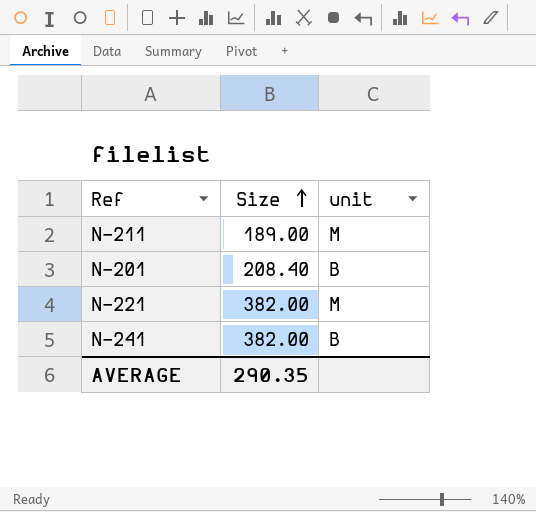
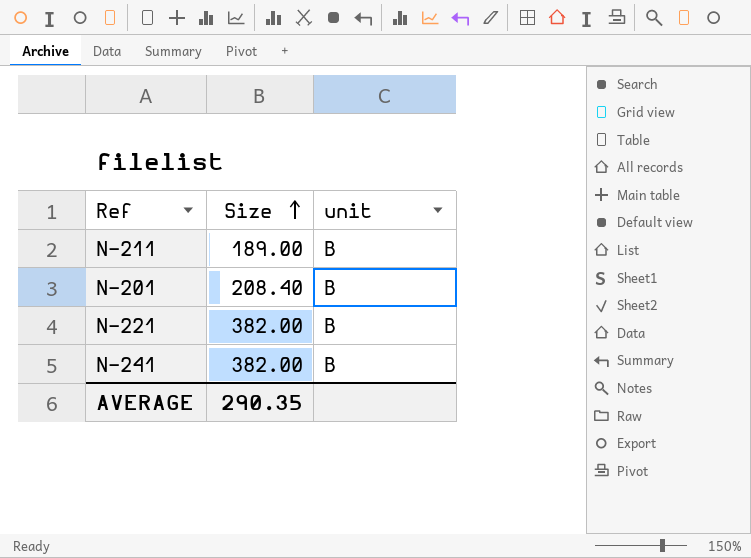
N-211 | unit: M -> B
N-221 | unit: M -> B

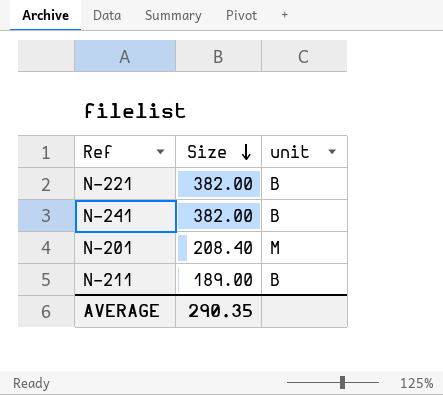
row order: Size ascending -> Size descending
N-201 | unit: B -> M

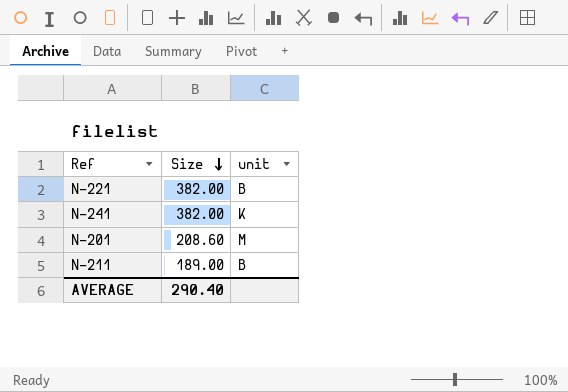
N-241 | unit: B -> K
N-201 | Size: 208.40 -> 208.60
AVERAGE | Size: 290.35 -> 290.40

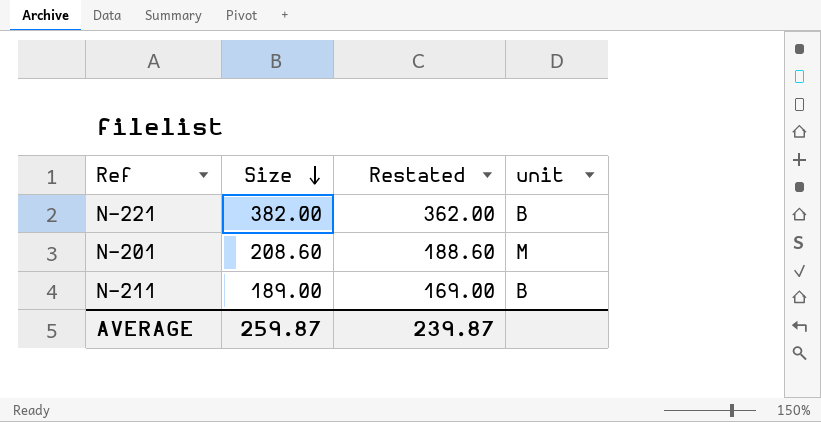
column Restated | formula: none -> [Size] - 20
row N-241: 382.00 | K -> none
AVERAGE | Size: 290.40 -> 259.87

